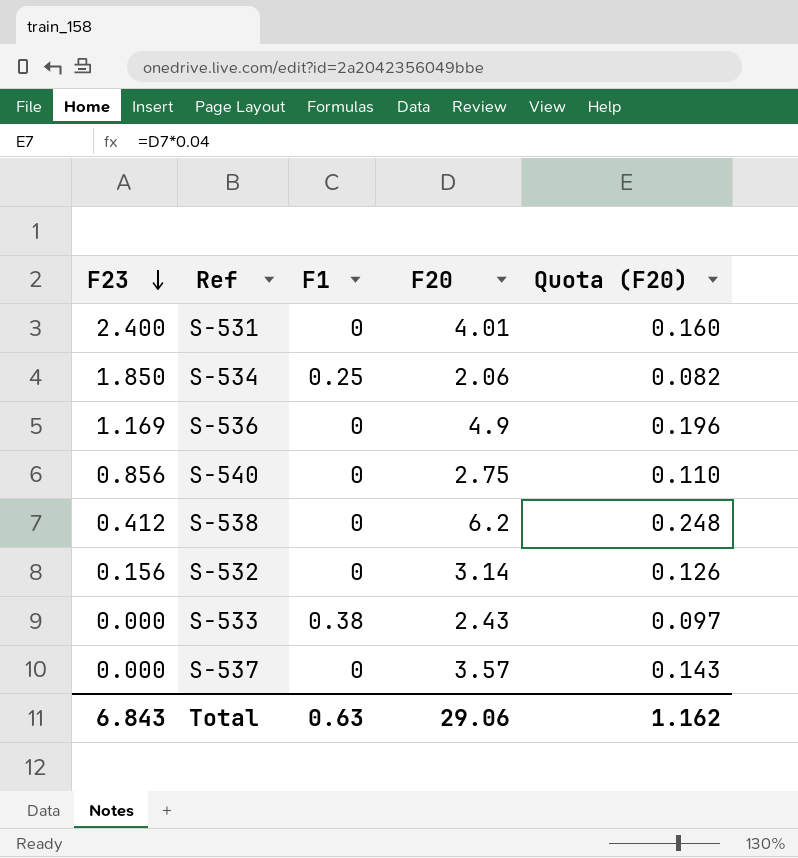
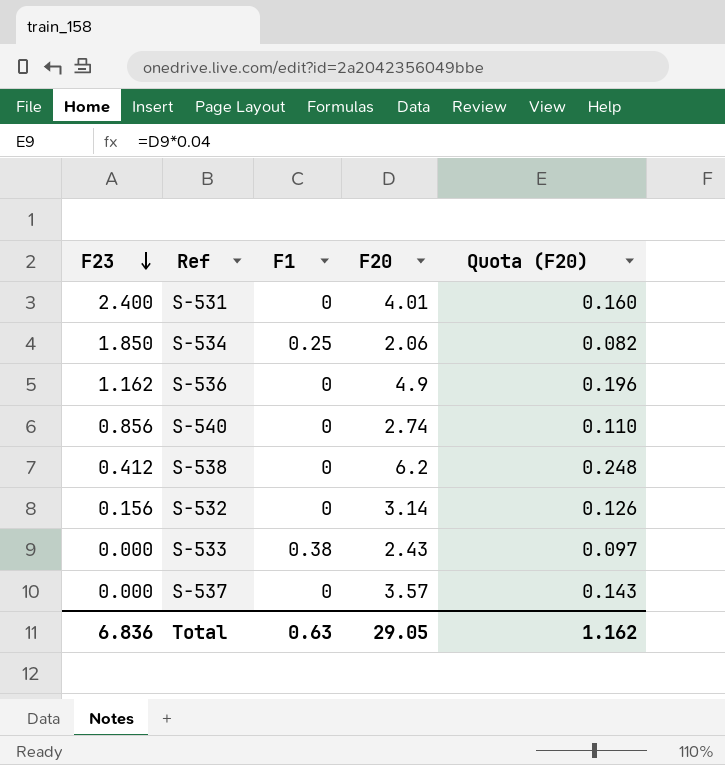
S-536 | F23: 1.169 -> 1.162
S-540 | F20: 2.75 -> 2.74
Total | F23: 6.843 -> 6.836
Total | F20: 29.06 -> 29.05

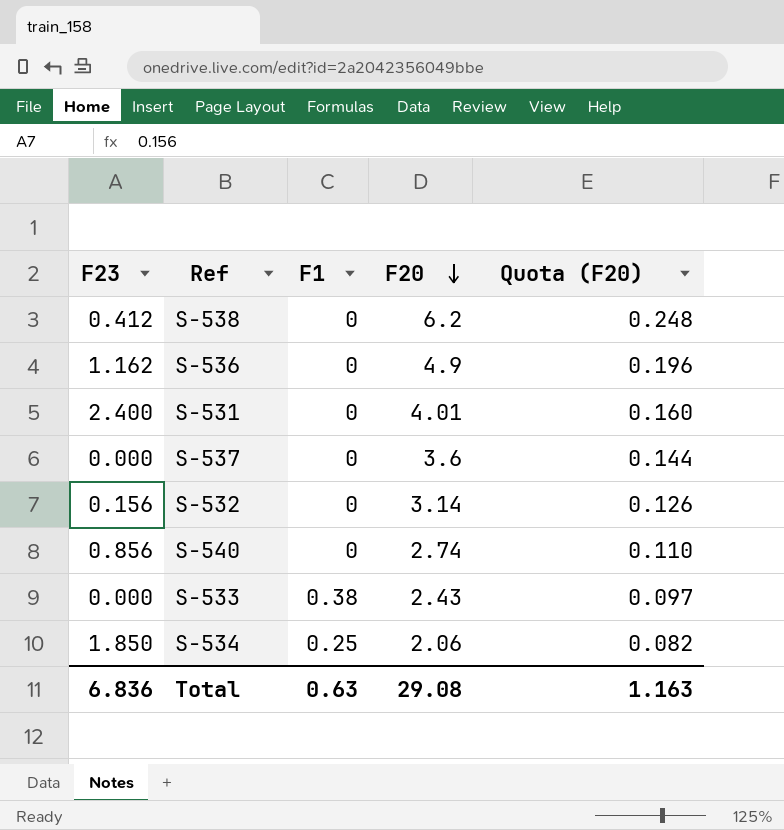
row order: F23 descending -> F20 descending
S-537 | F20: 3.57 -> 3.6
S-537 | Quota (F20): 0.143 -> 0.144
Total | F20: 29.05 -> 29.08
Total | Quota (F20): 1.162 -> 1.163

